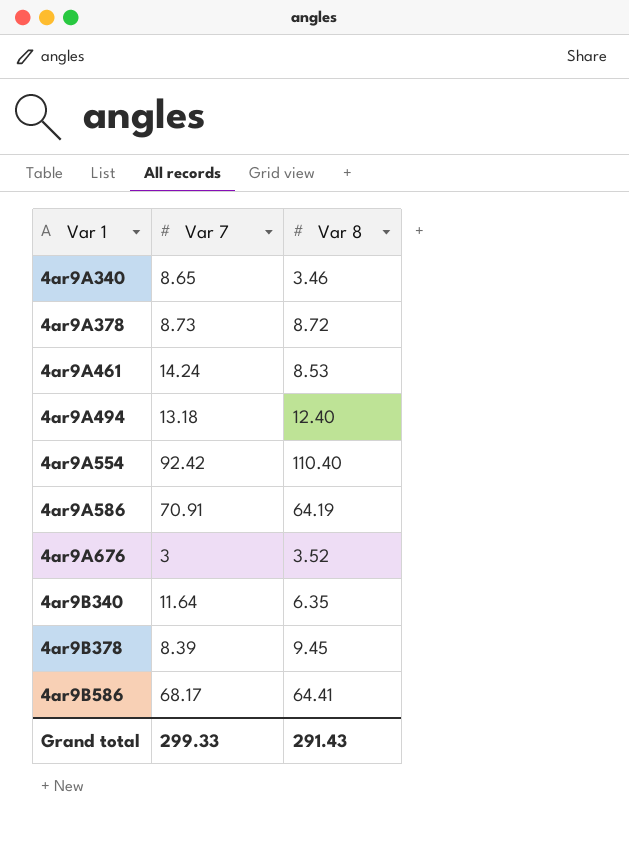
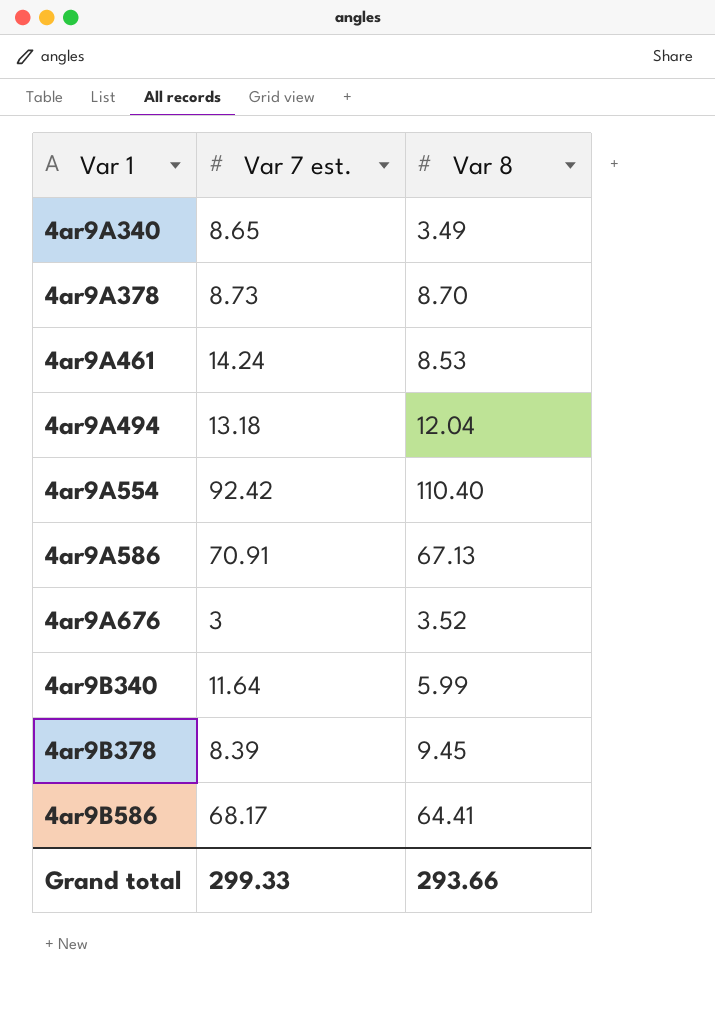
column name: Var 7 -> Var 7 est.
4ar9A340 | Var 8: 3.46 -> 3.49
4ar9A378 | Var 8: 8.72 -> 8.70
4ar9A494 | Var 8: 12.40 -> 12.04
4ar9A586 | Var 8: 64.19 -> 67.13
4ar9B340 | Var 8: 6.35 -> 5.99
Grand total | Var 8: 291.43 -> 293.66

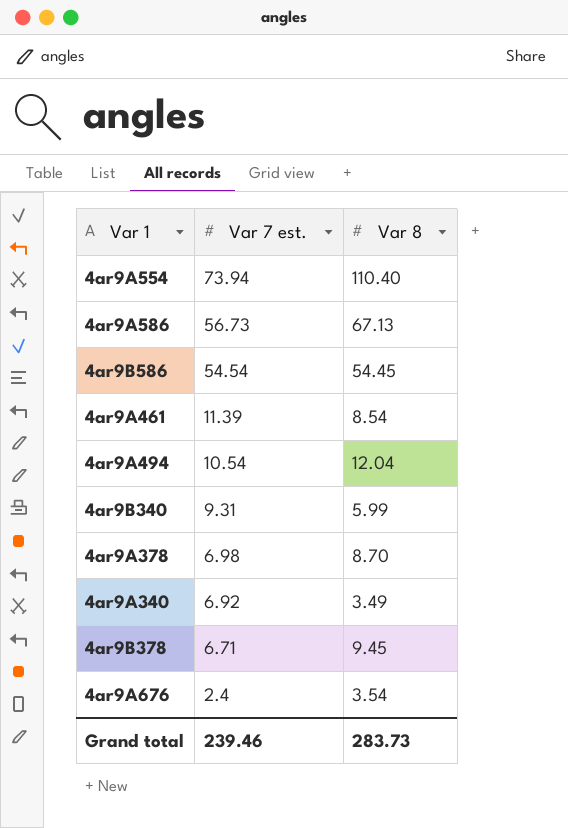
row order: Var 1 ascending -> Var 7 est. descending
4ar9A554 | Var 7 est.: 92.42 -> 73.94
4ar9A586 | Var 7 est.: 70.91 -> 56.73
4ar9B586 | Var 7 est.: 68.17 -> 54.54
4ar9B586 | Var 8: 64.41 -> 54.45
4ar9A461 | Var 7 est.: 14.24 -> 11.39
4ar9A461 | Var 8: 8.53 -> 8.54
4ar9A494 | Var 7 est.: 13.18 -> 10.54
4ar9B340 | Var 7 est.: 11.64 -> 9.31
4ar9A378 | Var 7 est.: 8.73 -> 6.98
4ar9A340 | Var 7 est.: 8.65 -> 6.92
4ar9B378 | Var 7 est.: 8.39 -> 6.71
4ar9A676 | Var 7 est.: 3 -> 2.4
4ar9A676 | Var 8: 3.52 -> 3.54
Grand total | Var 7 est.: 299.33 -> 239.46
Grand total | Var 8: 293.66 -> 283.73

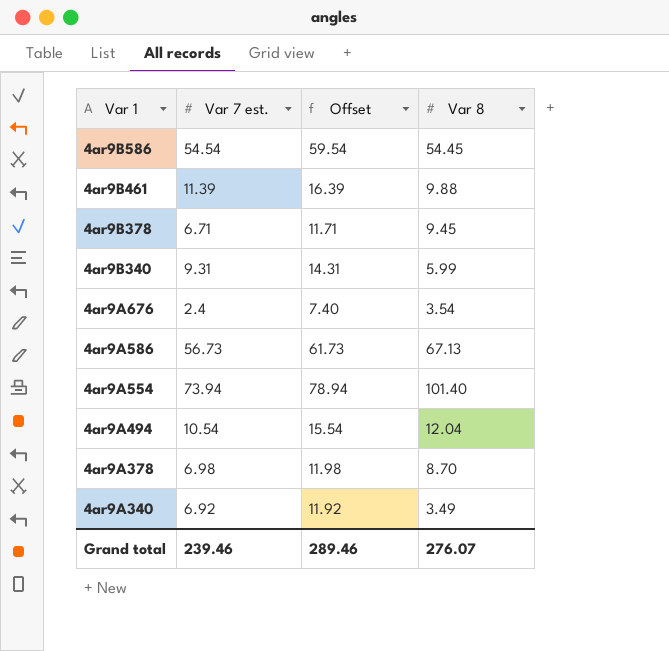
row order: Var 7 est. descending -> Var 1 descending
column Offset | formula: none -> [Var 7 est.] + 5
row 4ar9A461: 11.39 | 8.54 -> none
row 4ar9B461: none -> 11.39 | 16.39 | 9.88
4ar9A554 | Var 8: 110.40 -> 101.40
Grand total | Var 8: 283.73 -> 276.07

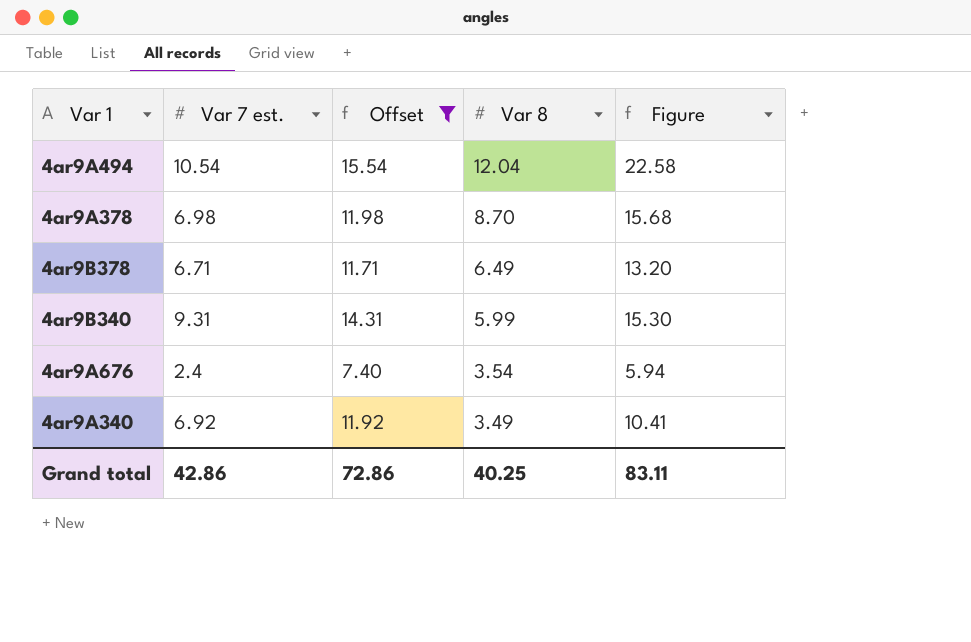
filter: none -> Offset <= 15.54
row order: Var 1 descending -> Var 8 descending
column Figure | formula: none -> [Var 7 est.] + [Var 8]
4ar9B378 | Var 8: 9.45 -> 6.49
Grand total | Var 7 est.: 239.46 -> 42.86
Grand total | Offset: 289.46 -> 72.86
Grand total | Var 8: 276.07 -> 40.25

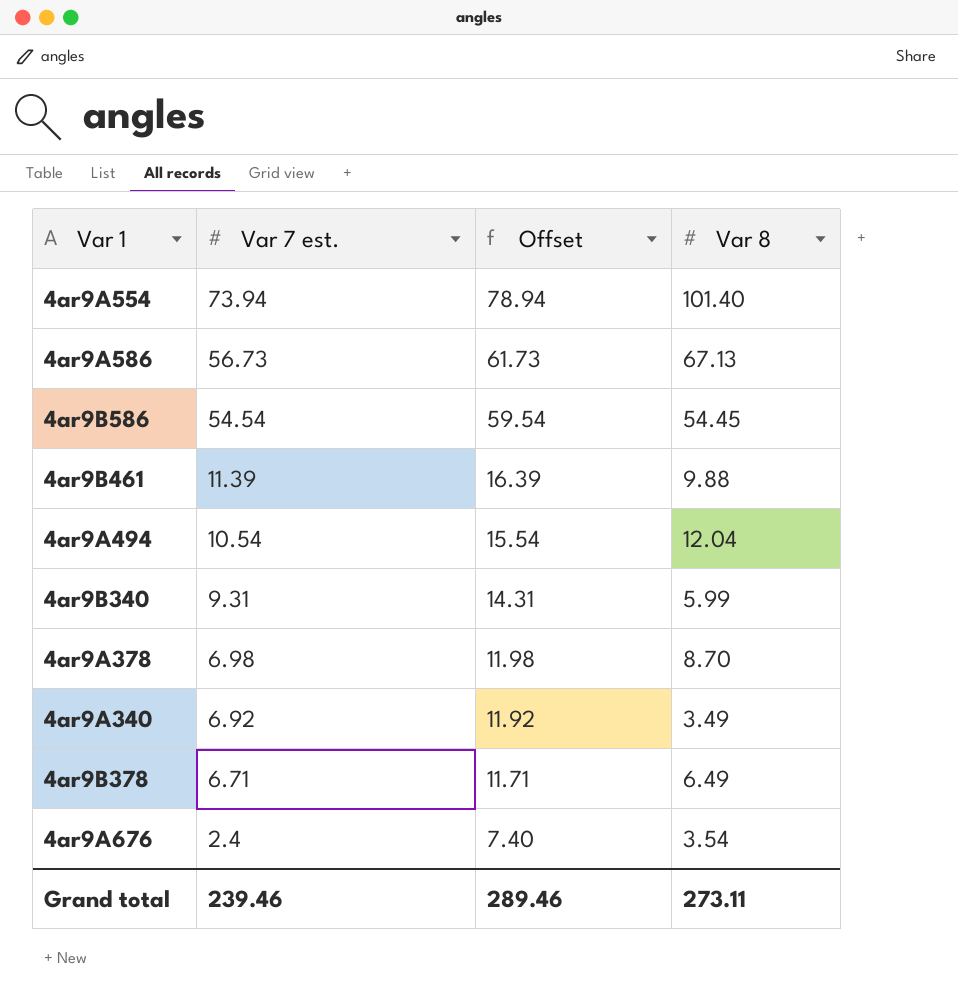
filter: Offset <= 15.54 -> none
row order: Var 8 descending -> Var 7 est. descending
column Figure | formula: [Var 7 est.] + [Var 8] -> none
Grand total | Var 7 est.: 42.86 -> 239.46
Grand total | Offset: 72.86 -> 289.46
Grand total | Var 8: 40.25 -> 273.11

